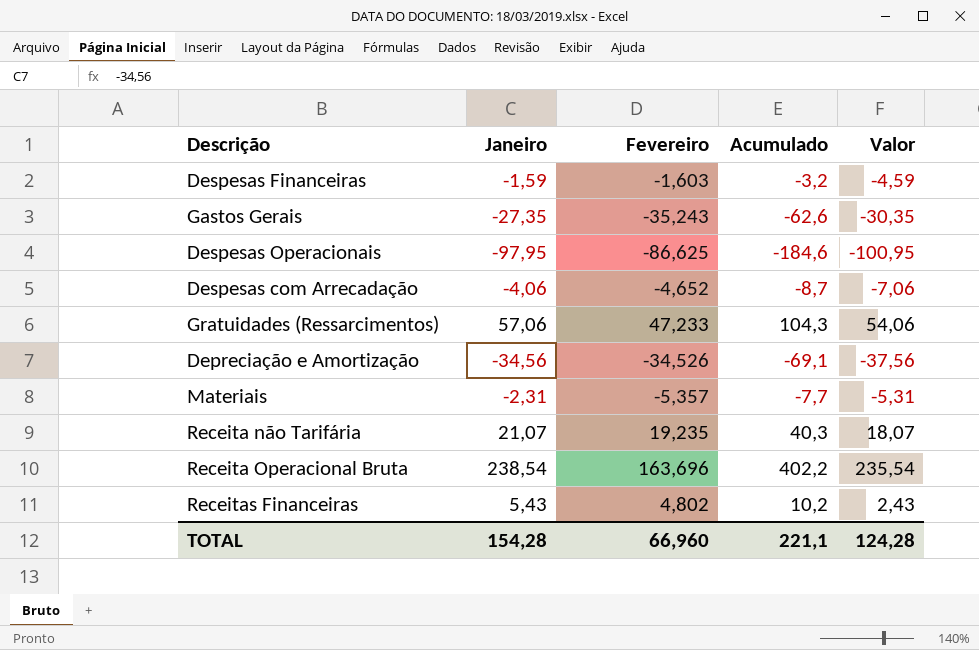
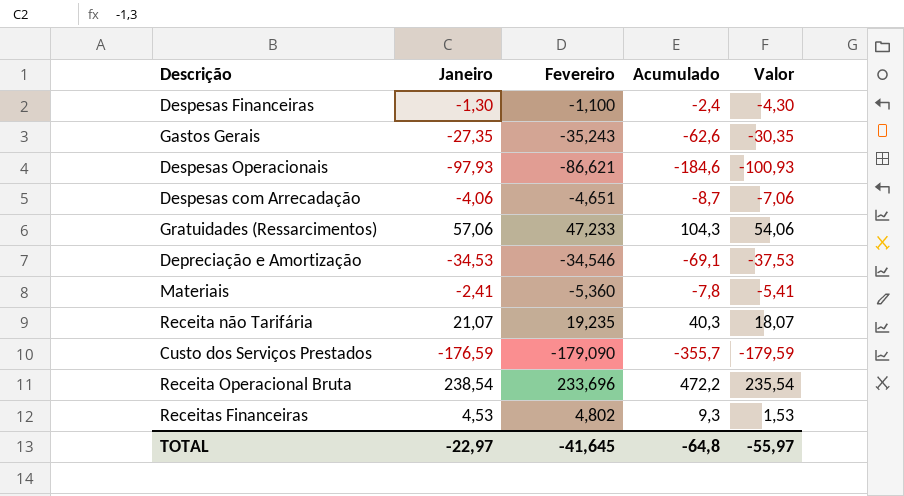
Despesas Financeiras | Janeiro: -1,59 -> -1,30
Despesas Financeiras | Fevereiro: -1,603 -> -1,100
Despesas Financeiras | Acumulado: -3,2 -> -2,4
Despesas Financeiras | Valor: -4,59 -> -4,30
Despesas Operacionais | Janeiro: -97,95 -> -97,93
Despesas Operacionais | Fevereiro: -86,625 -> -86,621
Despesas Operacionais | Valor: -100,95 -> -100,93
Despesas com Arrecadação | Fevereiro: -4,652 -> -4,651
Depreciação e Amortização | Janeiro: -34,56 -> -34,53
Depreciação e Amortização | Fevereiro: -34,526 -> -34,546
Depreciação e Amortização | Valor: -37,56 -> -37,53
Materiais | Janeiro: -2,31 -> -2,41
Materiais | Fevereiro: -5,357 -> -5,360
Materiais | Acumulado: -7,7 -> -7,8
Materiais | Valor: -5,31 -> -5,41
row Custo dos Serviços Prestados: none -> -176,59 | -179,090 | -355,7 | -179,59
Receita Operacional Bruta | Fevereiro: 163,696 -> 233,696
Receita Operacional Bruta | Acumulado: 402,2 -> 472,2
Receitas Financeiras | Janeiro: 5,43 -> 4,53
Receitas Financeiras | Acumulado: 10,2 -> 9,3
Receitas Financeiras | Valor: 2,43 -> 1,53
TOTAL | Janeiro: 154,28 -> -22,97
TOTAL | Fevereiro: 66,960 -> -41,645
TOTAL | Acumulado: 221,1 -> -64,8
TOTAL | Valor: 124,28 -> -55,97

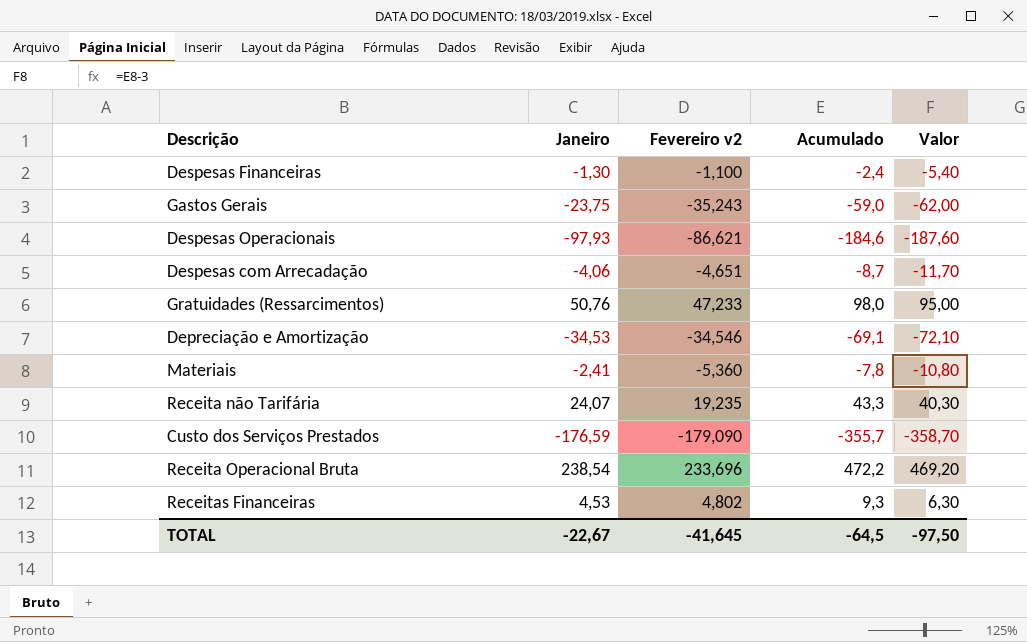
column name: Fevereiro -> Fevereiro v2
column Valor | formula: [Janeiro] - 3 -> [Acumulado] - 3
Gastos Gerais | Janeiro: -27,35 -> -23,75
Gastos Gerais | Acumulado: -62,6 -> -59,0
Gratuidades (Ressarcimentos) | Janeiro: 57,06 -> 50,76
Gratuidades (Ressarcimentos) | Acumulado: 104,3 -> 98,0
Receita não Tarifária | Janeiro: 21,07 -> 24,07
Receita não Tarifária | Acumulado: 40,3 -> 43,3
TOTAL | Janeiro: -22,97 -> -22,67
TOTAL | Acumulado: -64,8 -> -64,5
TOTAL | Valor: -55,97 -> -97,50

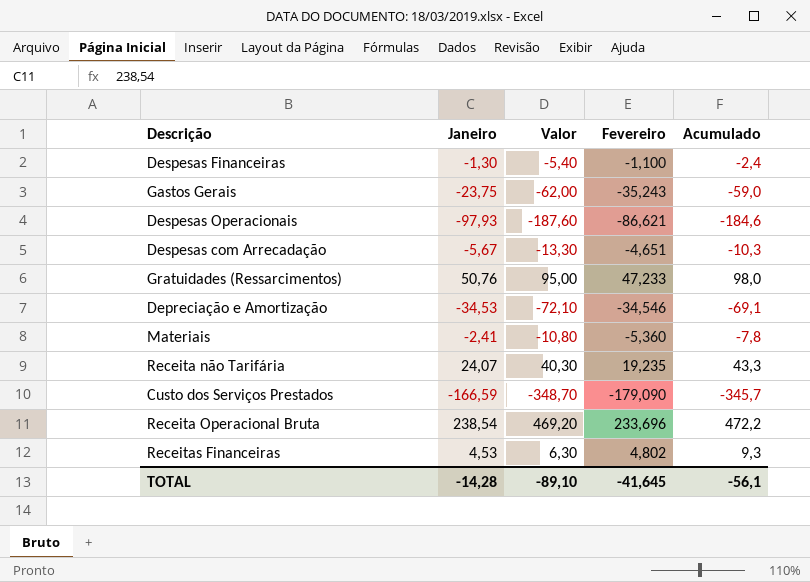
column Valor | position: 5 -> 3
column name: Fevereiro v2 -> Fevereiro
Despesas com Arrecadação | Janeiro: -4,06 -> -5,67
Despesas com Arrecadação | Valor: -11,70 -> -13,30
Despesas com Arrecadação | Acumulado: -8,7 -> -10,3
Custo dos Serviços Prestados | Janeiro: -176,59 -> -166,59
Custo dos Serviços Prestados | Valor: -358,70 -> -348,70
Custo dos Serviços Prestados | Acumulado: -355,7 -> -345,7
TOTAL | Janeiro: -22,67 -> -14,28
TOTAL | Valor: -97,50 -> -89,10
TOTAL | Acumulado: -64,5 -> -56,1

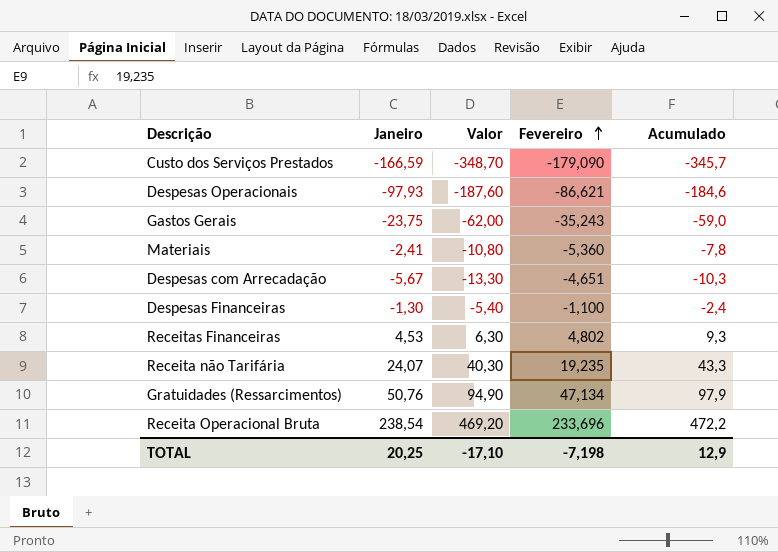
row order: none -> Fevereiro ascending
row Depreciação e Amortização: -34,53 | -72,10 | -34,546 | -69,1 -> none
Gratuidades (Ressarcimentos) | Valor: 95,00 -> 94,90
Gratuidades (Ressarcimentos) | Fevereiro: 47,233 -> 47,134
Gratuidades (Ressarcimentos) | Acumulado: 98,0 -> 97,9
TOTAL | Janeiro: -14,28 -> 20,25
TOTAL | Valor: -89,10 -> -17,10
TOTAL | Fevereiro: -41,645 -> -7,198
TOTAL | Acumulado: -56,1 -> 12,9

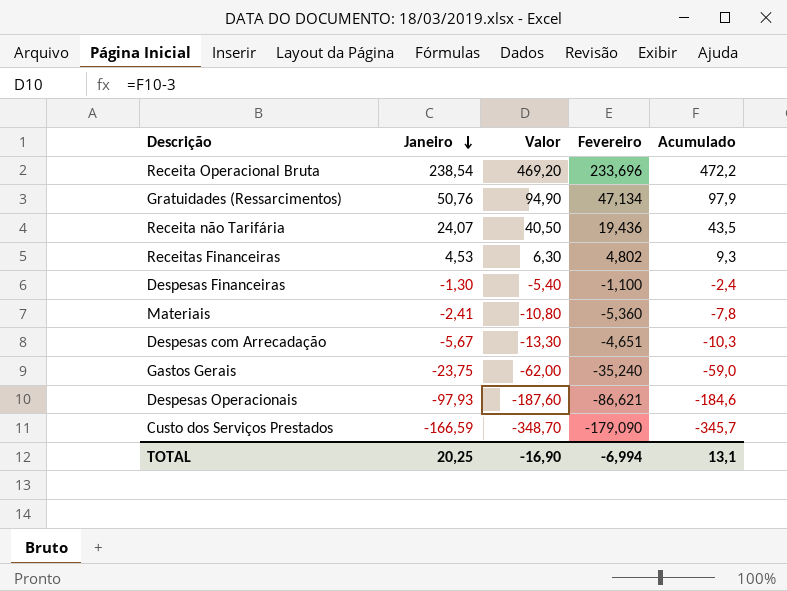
row order: Fevereiro ascending -> Janeiro descending
Receita não Tarifária | Valor: 40,30 -> 40,50
Receita não Tarifária | Fevereiro: 19,235 -> 19,436
Receita não Tarifária | Acumulado: 43,3 -> 43,5
Gastos Gerais | Fevereiro: -35,243 -> -35,240
TOTAL | Valor: -17,10 -> -16,90
TOTAL | Fevereiro: -7,198 -> -6,994
TOTAL | Acumulado: 12,9 -> 13,1

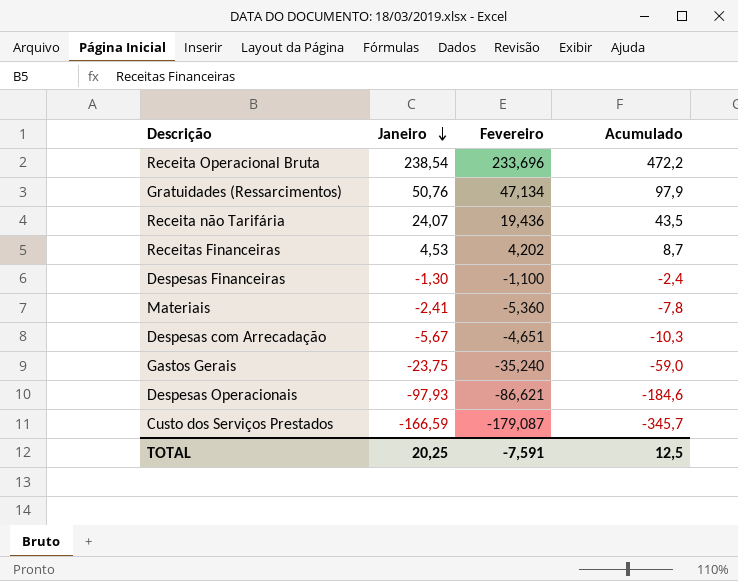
column Valor | formula: [Acumulado] - 3 -> none
Receitas Financeiras | Fevereiro: 4,802 -> 4,202
Receitas Financeiras | Acumulado: 9,3 -> 8,7
Custo dos Serviços Prestados | Fevereiro: -179,090 -> -179,087
TOTAL | Fevereiro: -6,994 -> -7,591
TOTAL | Acumulado: 13,1 -> 12,5

